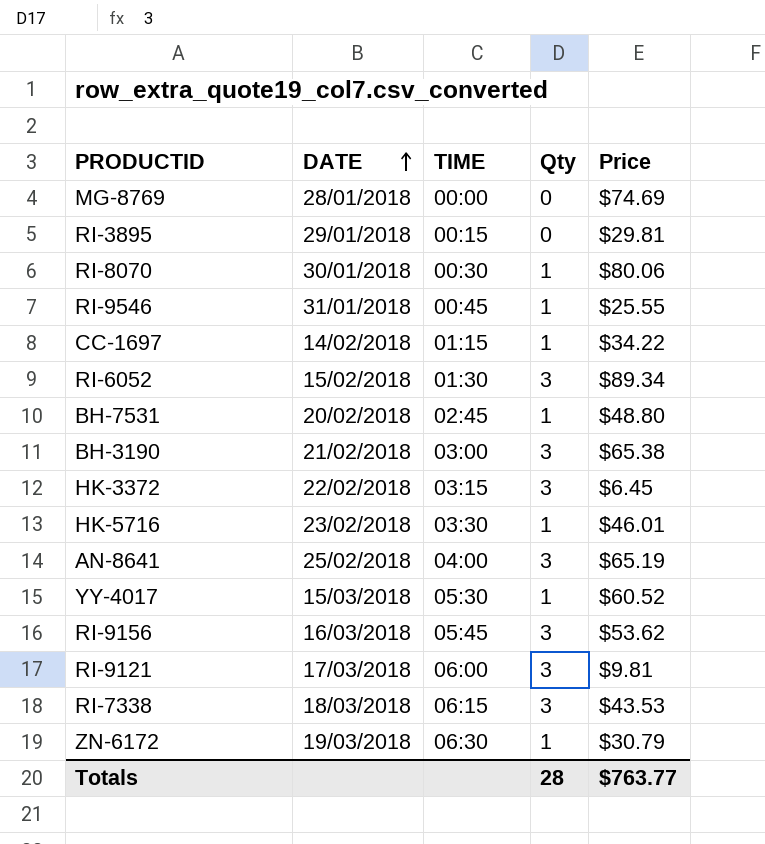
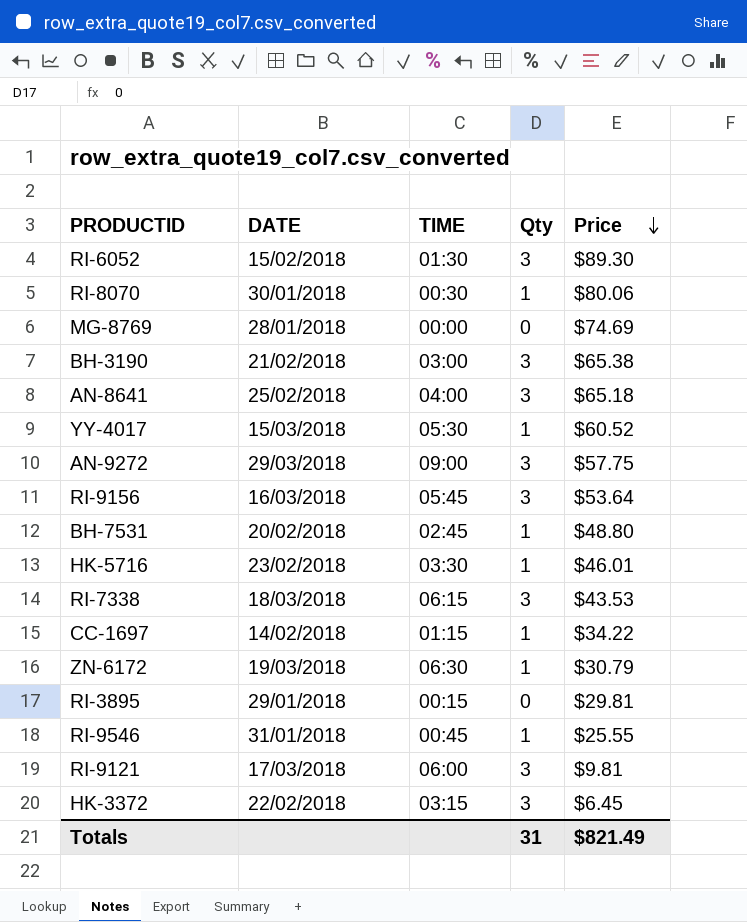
row order: DATE ascending -> Price descending
RI-6052 | Price: $89.34 -> $89.30
AN-8641 | Price: $65.19 -> $65.18
row AN-9272: none -> 29/03/2018 | 09:00 | 3 | $57.75
RI-9156 | Price: $53.62 -> $53.64
Totals | Qty: 28 -> 31
Totals | Price: $763.77 -> $821.49

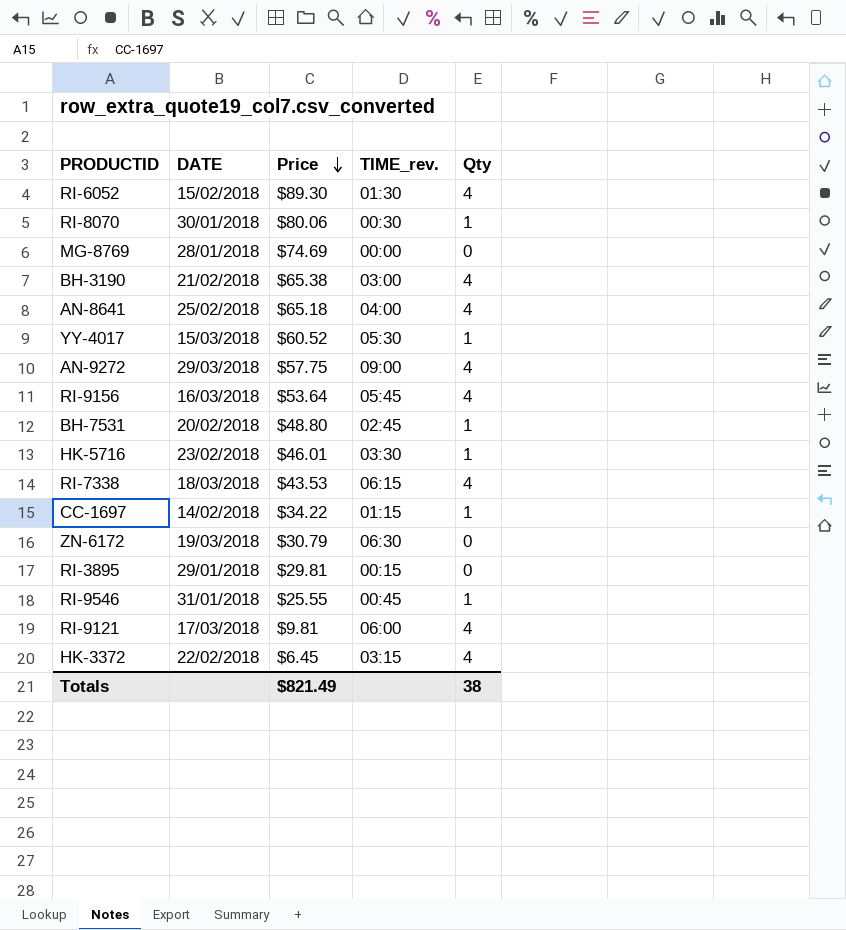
column Price | position: 5 -> 3
column name: TIME -> TIME_rev.
RI-6052 | Qty: 3 -> 4
BH-3190 | Qty: 3 -> 4
AN-8641 | Qty: 3 -> 4
AN-9272 | Qty: 3 -> 4
RI-9156 | Qty: 3 -> 4
RI-7338 | Qty: 3 -> 4
ZN-6172 | Qty: 1 -> 0
RI-9121 | Qty: 3 -> 4
HK-3372 | Qty: 3 -> 4
Totals | Qty: 31 -> 38

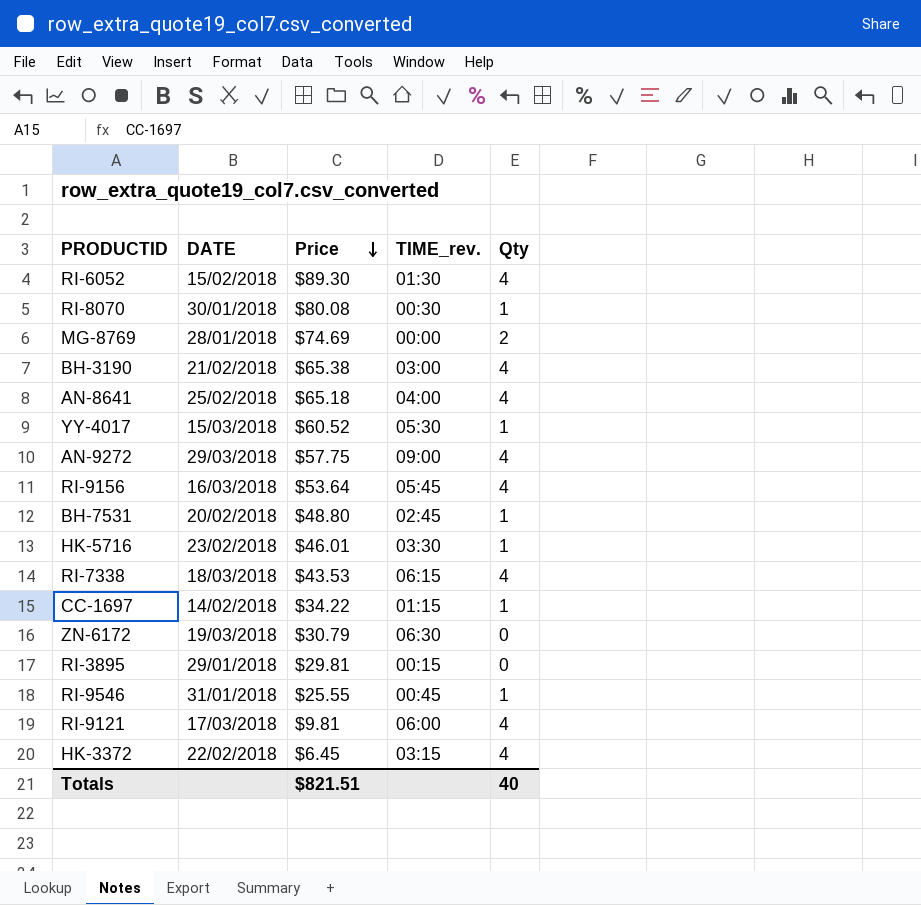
RI-8070 | Price: $80.06 -> $80.08
MG-8769 | Qty: 0 -> 2
Totals | Price: $821.49 -> $821.51
Totals | Qty: 38 -> 40

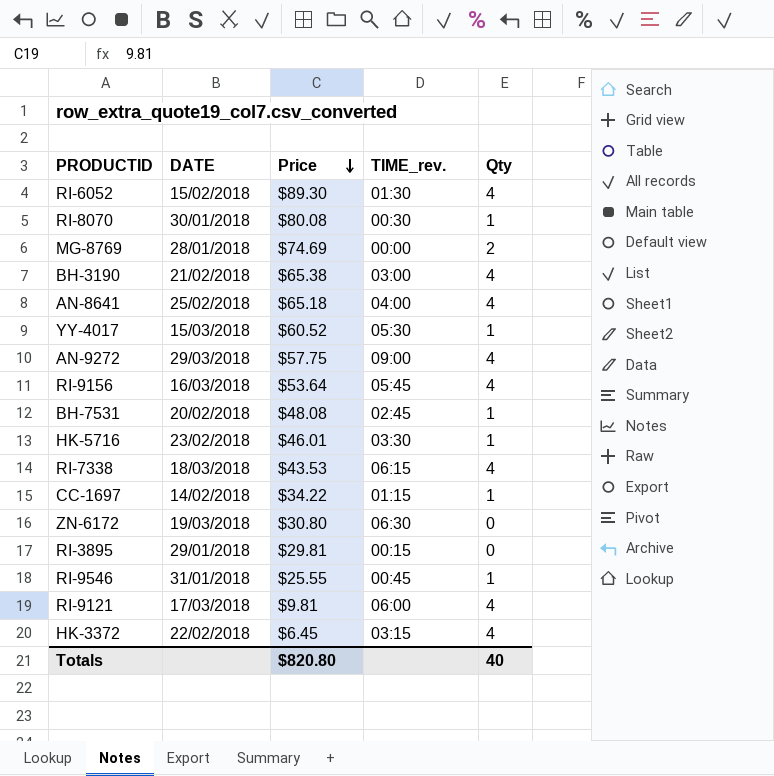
BH-7531 | Price: $48.80 -> $48.08
ZN-6172 | Price: $30.79 -> $30.80
Totals | Price: $821.51 -> $820.80

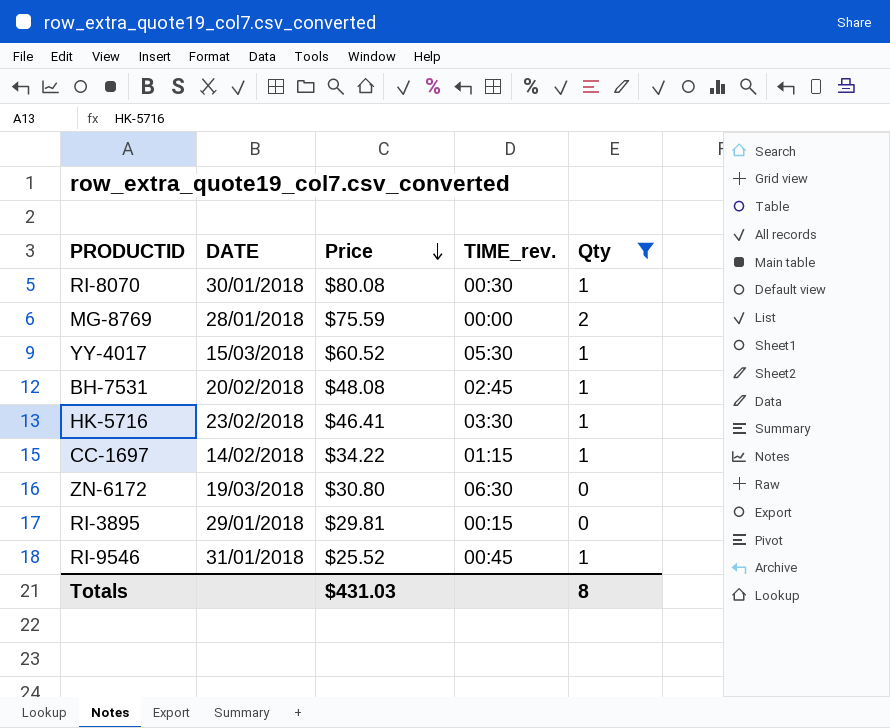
filter: none -> Qty != 4
MG-8769 | Price: $74.69 -> $75.59
HK-5716 | Price: $46.01 -> $46.41
RI-9546 | Price: $25.55 -> $25.52
Totals | Price: $820.80 -> $431.03
Totals | Qty: 40 -> 8

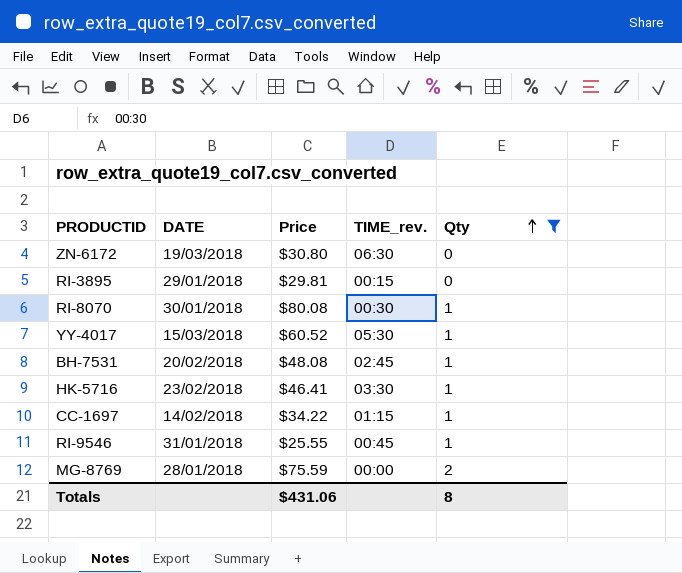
row order: Price descending -> Qty ascending
RI-9546 | Price: $25.52 -> $25.55
Totals | Price: $431.03 -> $431.06

